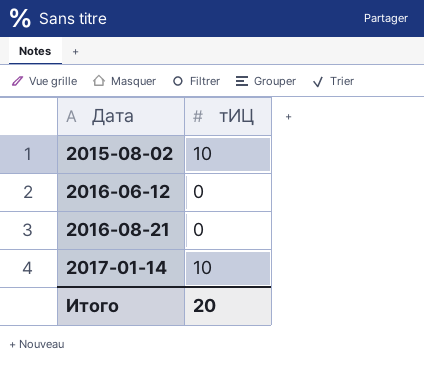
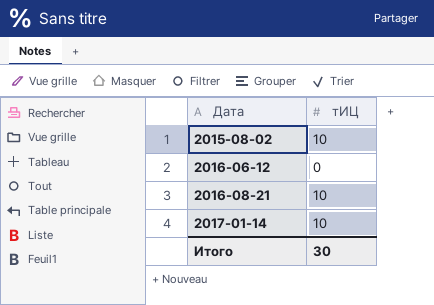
2016-08-21 | тИЦ: 0 -> 10
Итого | тИЦ: 20 -> 30

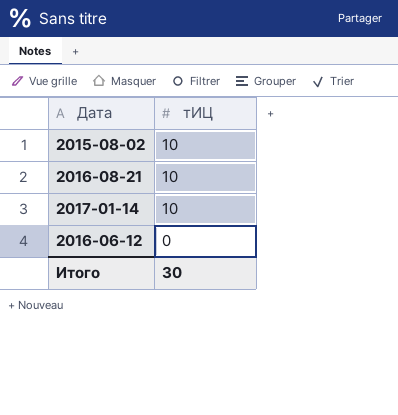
row order: Дата ascending -> тИЦ descending

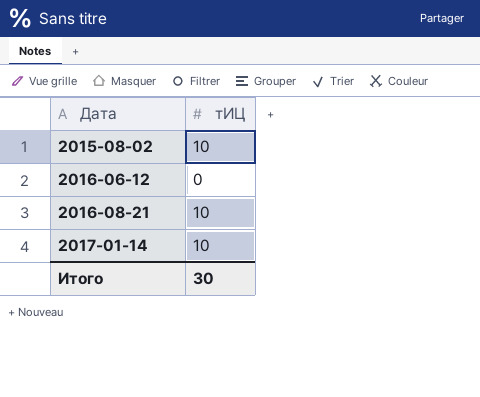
row order: тИЦ descending -> Дата ascending

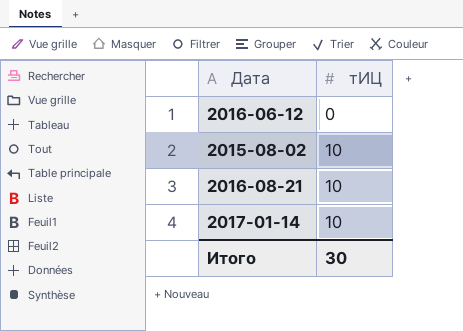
row order: Дата ascending -> тИЦ ascending

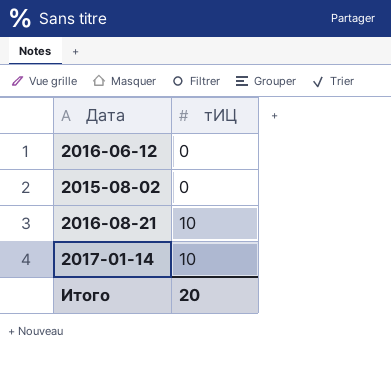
2015-08-02 | тИЦ: 10 -> 0
Итого | тИЦ: 30 -> 20

